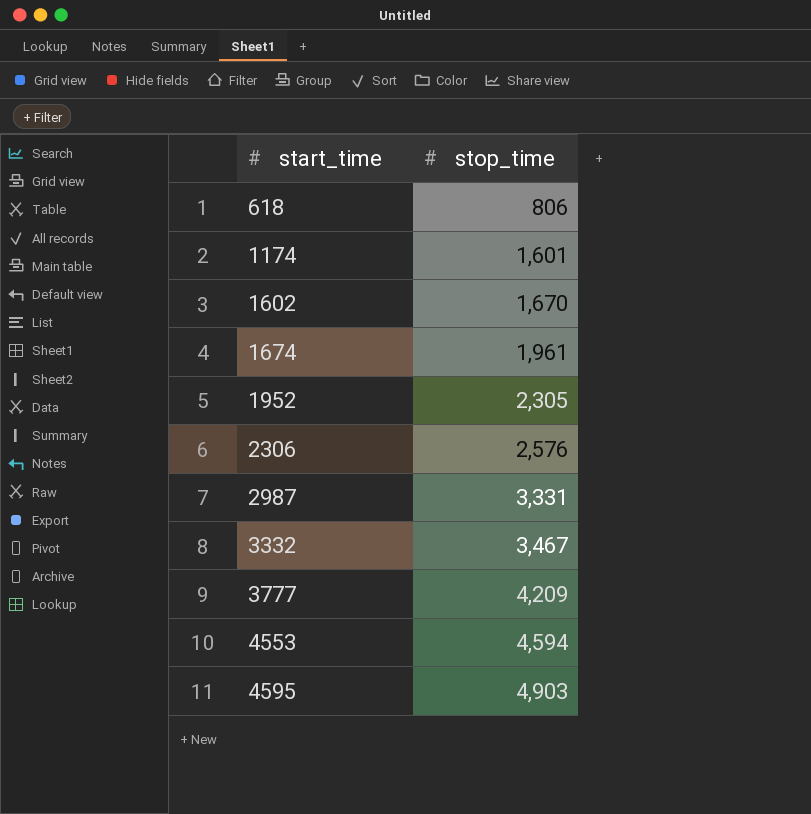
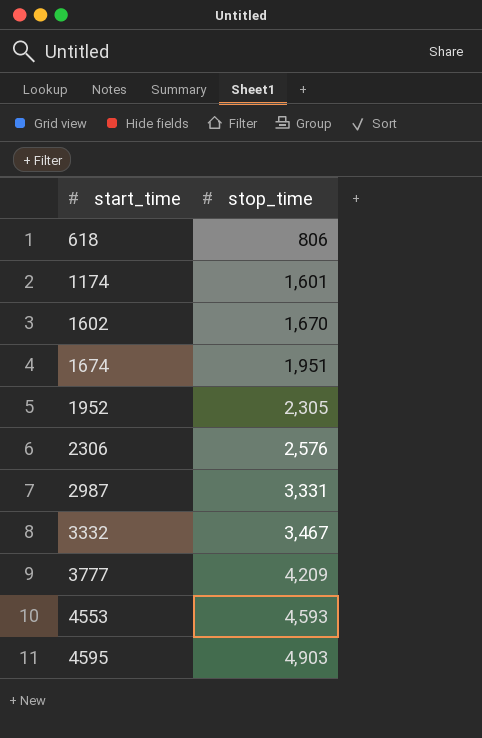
1674 | stop_time: 1,961 -> 1,951
4553 | stop_time: 4,594 -> 4,593

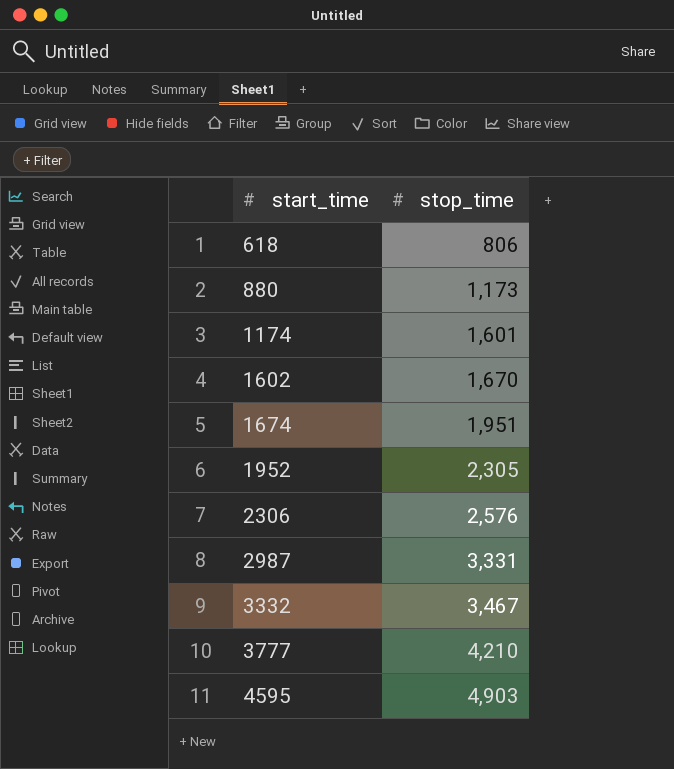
row 4553: 4,593 -> none
row 880: none -> 1,173
3777 | stop_time: 4,209 -> 4,210

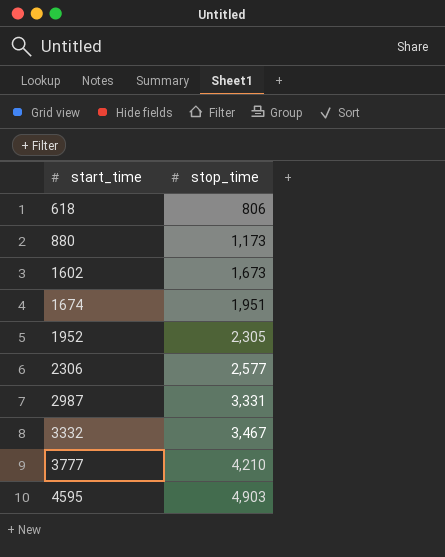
row 1174: 1,601 -> none
1602 | stop_time: 1,670 -> 1,673
2306 | stop_time: 2,576 -> 2,577

